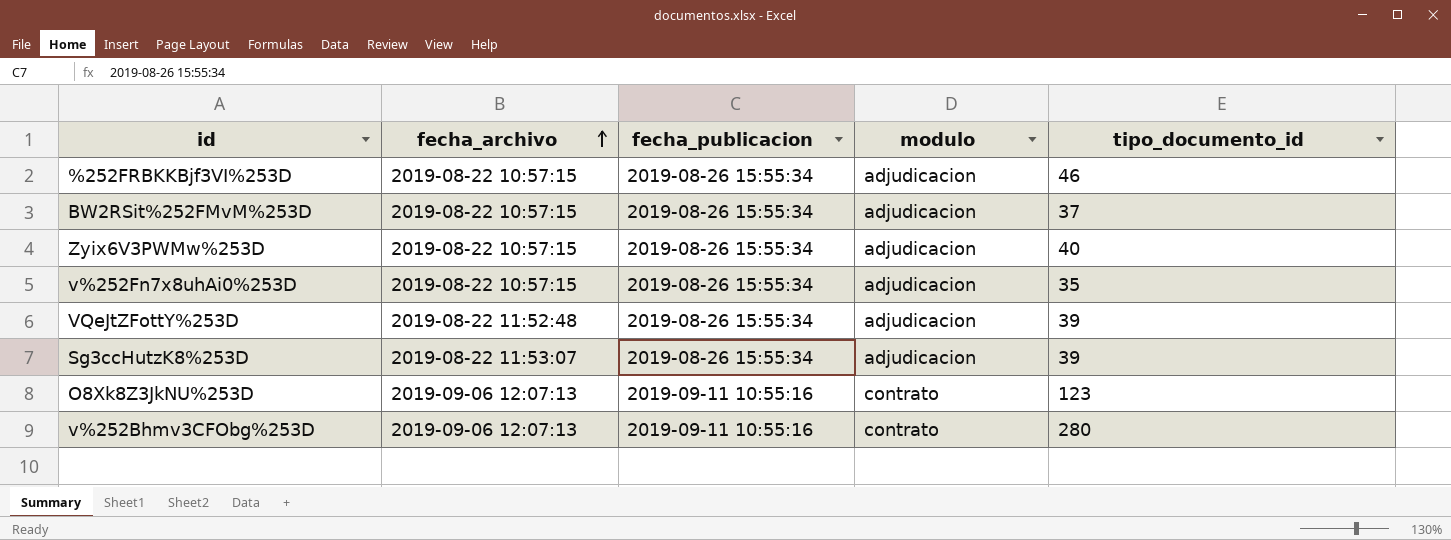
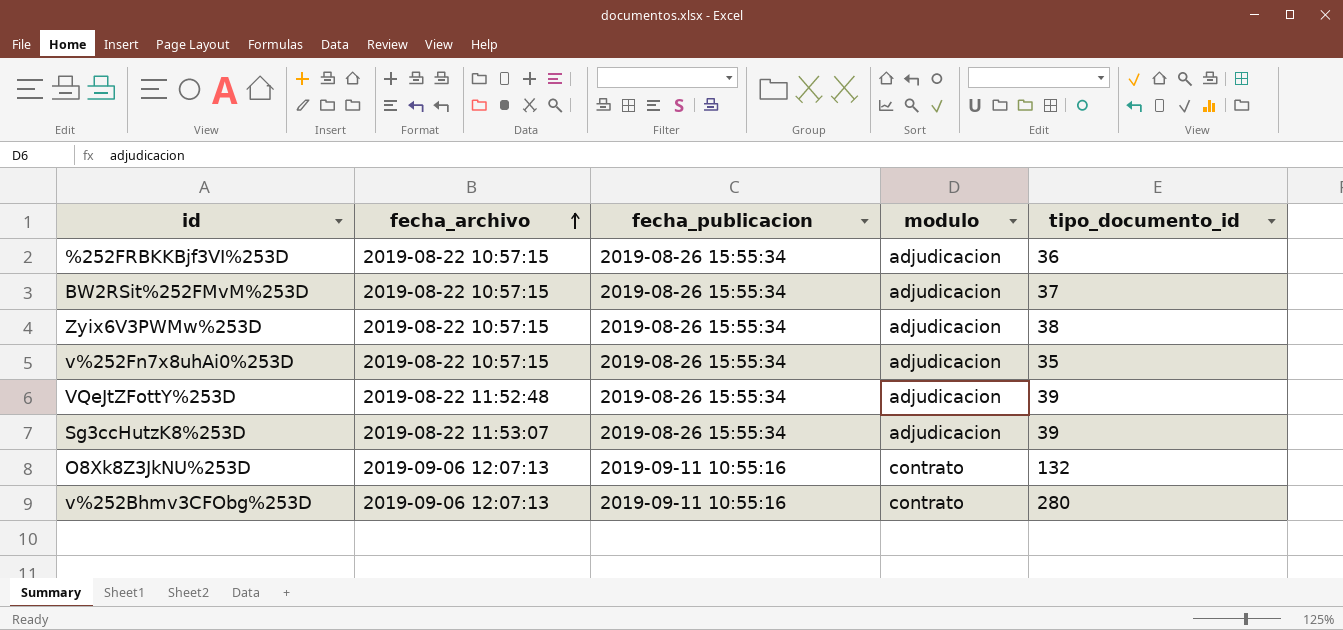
%252FRBKKBjf3VI%253D | tipo_documento_id: 46 -> 36
Zyix6V3PWMw%253D | tipo_documento_id: 40 -> 38
O8Xk8Z3JkNU%253D | tipo_documento_id: 123 -> 132

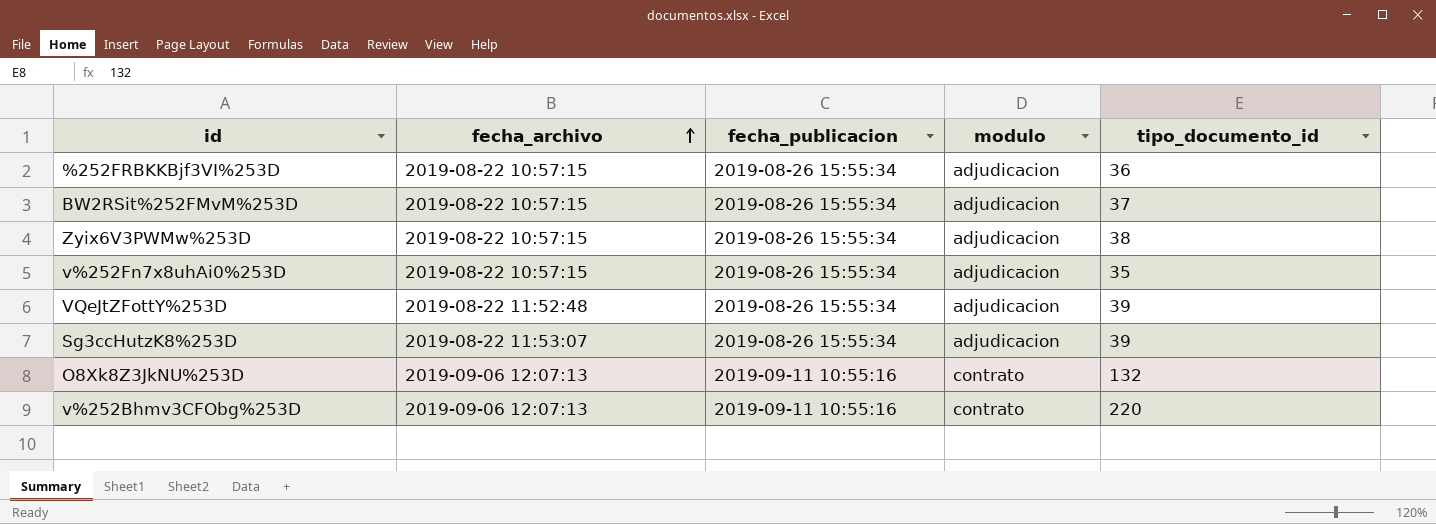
v%252Bhmv3CFObg%253D | tipo_documento_id: 280 -> 220

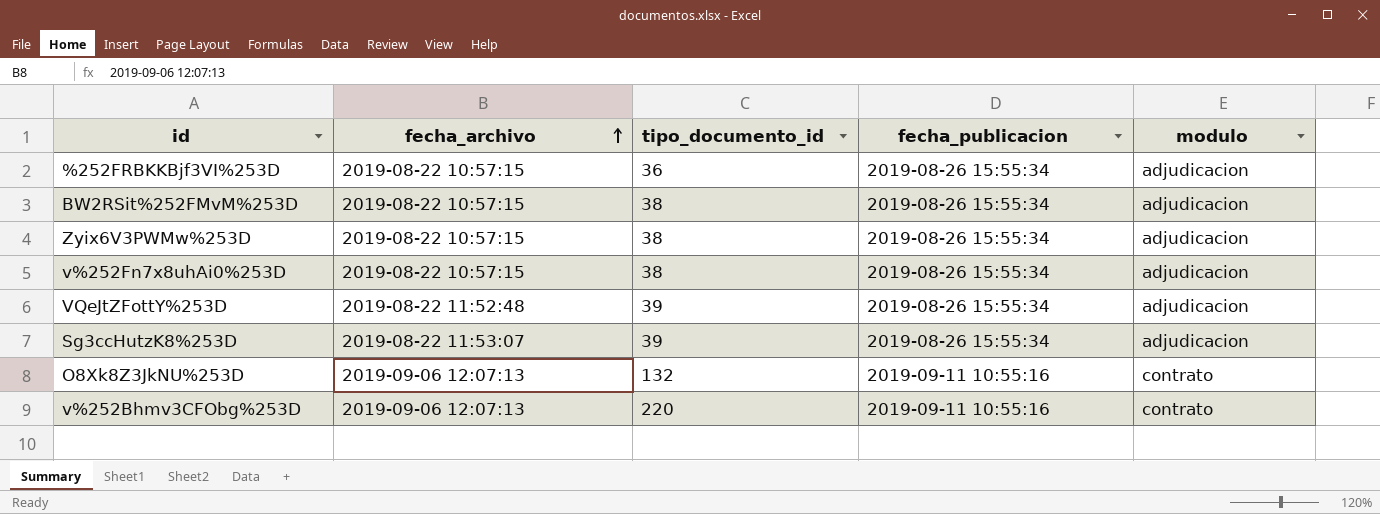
column tipo_documento_id | position: 5 -> 3
BW2RSit%252FMvM%253D | tipo_documento_id: 37 -> 38
v%252Fn7x8uhAi0%253D | tipo_documento_id: 35 -> 38

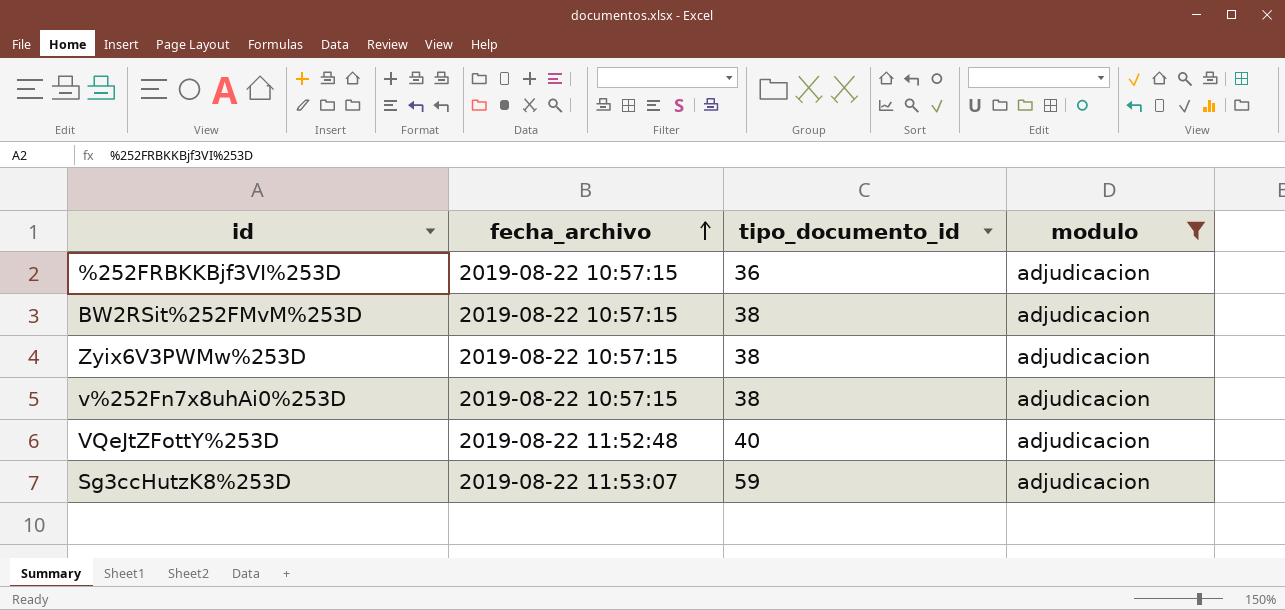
filter: none -> modulo = adjudicacion
column fecha_publicacion | position: 4 -> none
VQeJtZFottY%253D | tipo_documento_id: 39 -> 40
Sg3ccHutzK8%253D | tipo_documento_id: 39 -> 59

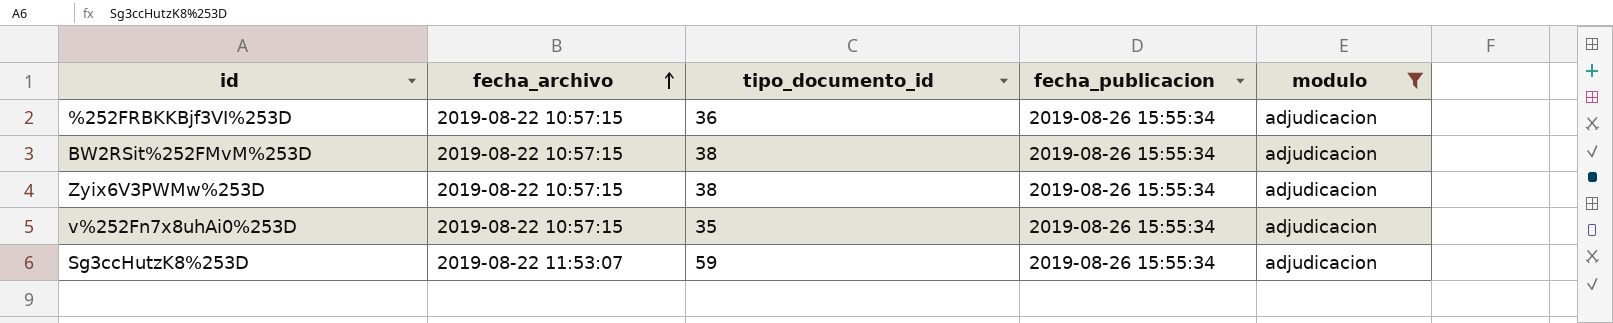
column fecha_publicacion | position: none -> 4
row VQeJtZFottY%253D: 2019-08-22 11:52:48 | 40 | adjudicacion -> none
v%252Fn7x8uhAi0%253D | tipo_documento_id: 38 -> 35

